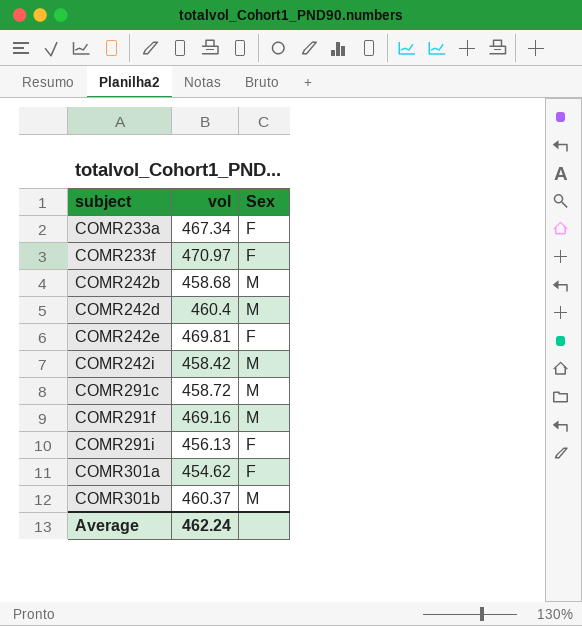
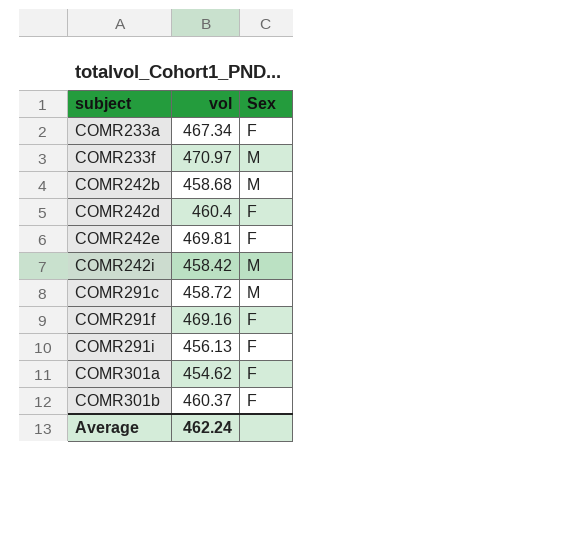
COMR233f | Sex: F -> M
COMR242d | Sex: M -> F
COMR291f | Sex: M -> F
COMR301b | Sex: M -> F

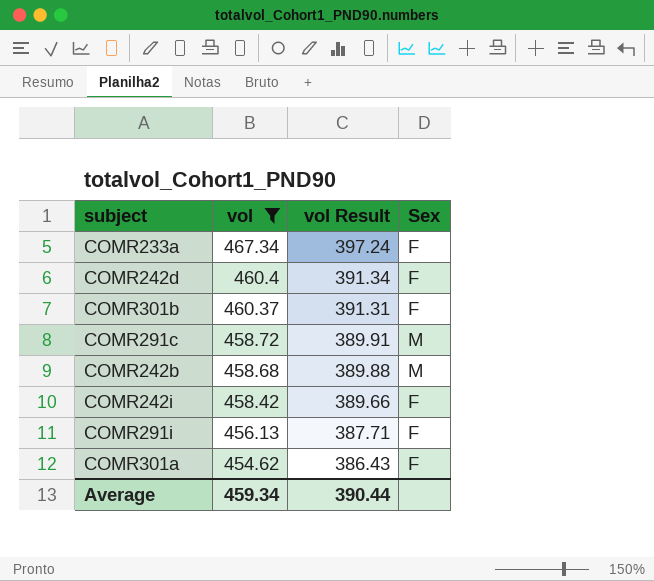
filter: none -> vol <= 467.34
row order: subject ascending -> vol descending
column vol Result | formula: none -> [vol] * 0.85
COMR242i | Sex: M -> F
Average | vol: 462.24 -> 459.34

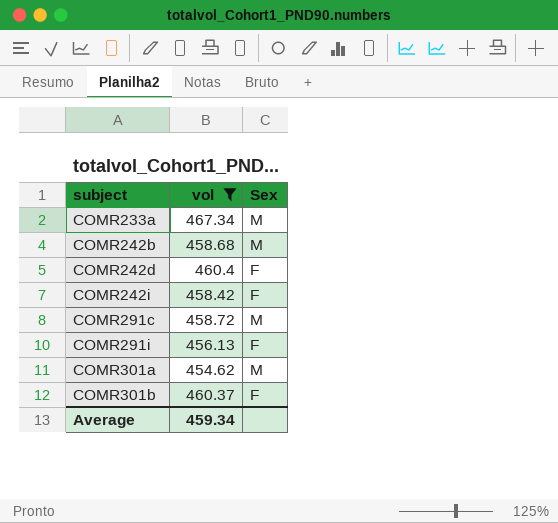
row order: vol descending -> subject ascending
column vol Result | formula: [vol] * 0.85 -> none
COMR233a | Sex: F -> M
COMR301a | Sex: F -> M

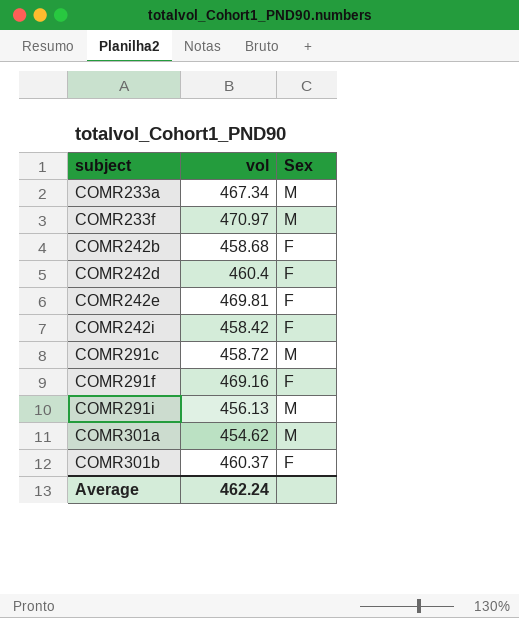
filter: vol <= 467.34 -> none
COMR242b | Sex: M -> F
COMR291i | Sex: F -> M
Average | vol: 459.34 -> 462.24

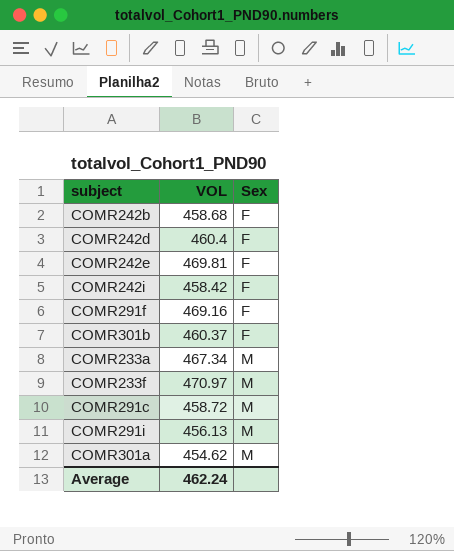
row order: subject ascending -> Sex ascending
column name: vol -> VOL

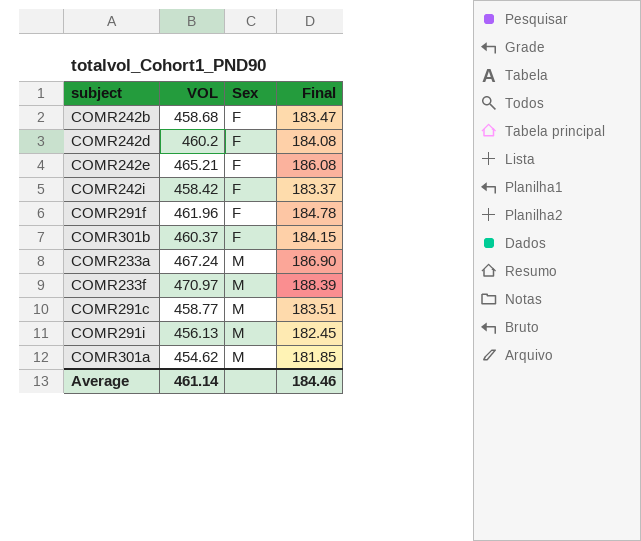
column Final | formula: none -> [VOL] * 0.4
COMR242d | VOL: 460.4 -> 460.2
COMR242e | VOL: 469.81 -> 465.21
COMR291f | VOL: 469.16 -> 461.96
COMR233a | VOL: 467.34 -> 467.24
COMR291c | VOL: 458.72 -> 458.77
Average | VOL: 462.24 -> 461.14

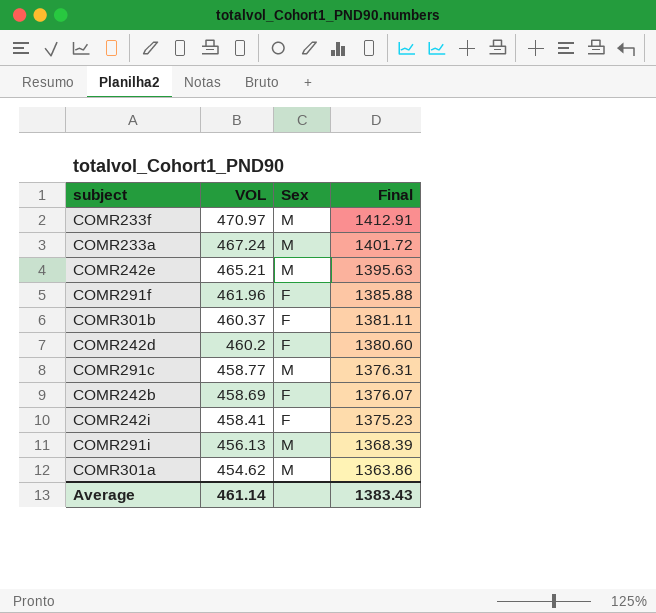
row order: Sex ascending -> VOL descending
column Final | formula: [VOL] * 0.4 -> [VOL] * 3
COMR242e | Sex: F -> M
COMR242b | VOL: 458.68 -> 458.69
COMR242i | VOL: 458.42 -> 458.41
Average | Final: 184.46 -> 1383.43

